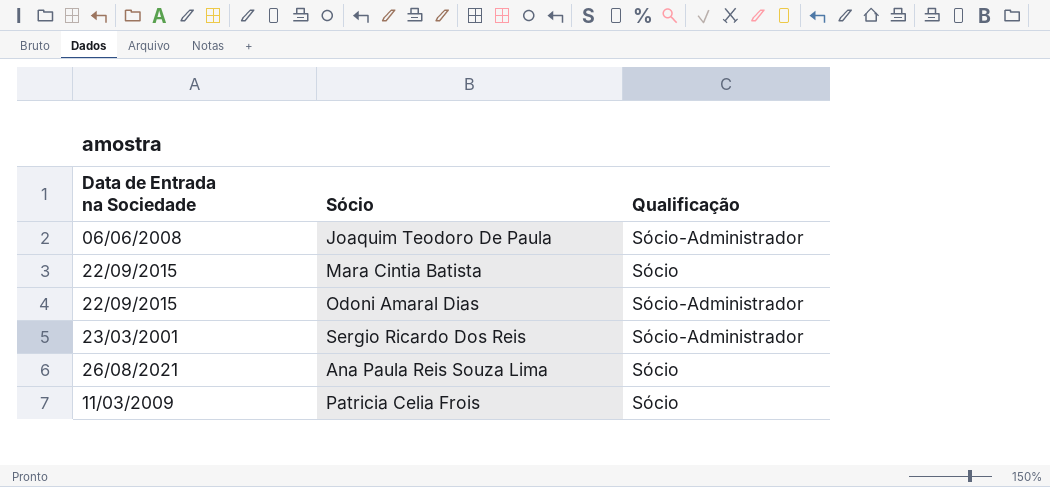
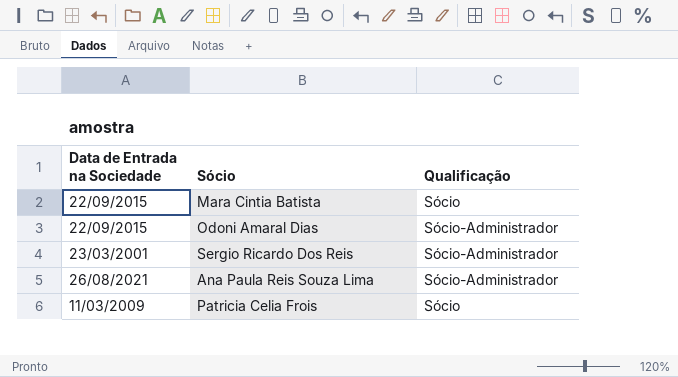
row Joaquim Teodoro De Paula: 06/06/2008 | Sócio-Administrador -> none
Ana Paula Reis Souza Lima | Qualificação: Sócio -> Sócio-Administrador

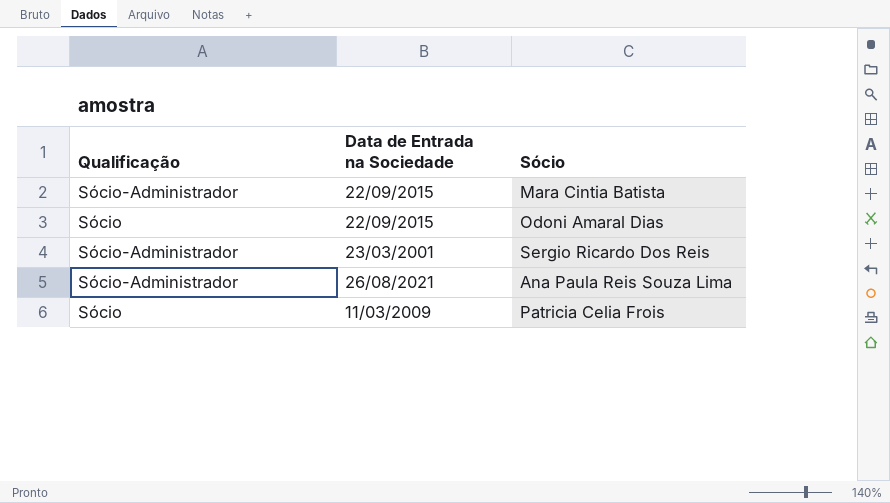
column Qualificação | position: 3 -> 1
Mara Cintia Batista | Qualificação: Sócio -> Sócio-Administrador
Odoni Amaral Dias | Qualificação: Sócio-Administrador -> Sócio

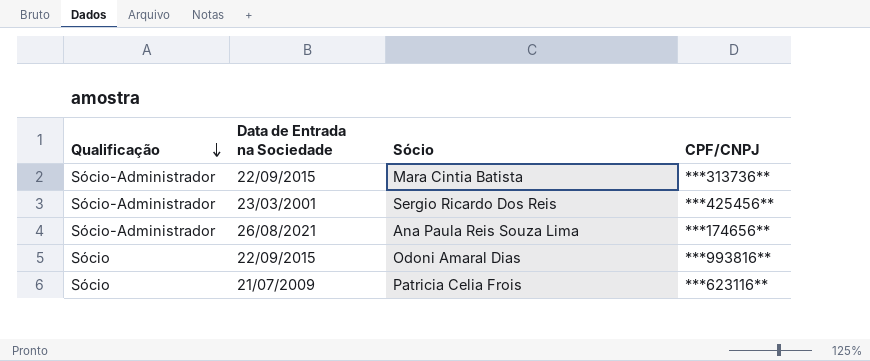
row order: none -> Qualificação descending
column CPF/CNPJ | position: none -> 4
Patricia Celia Frois | Data de Entrada na Sociedade: 11/03/2009 -> 21/07/2009

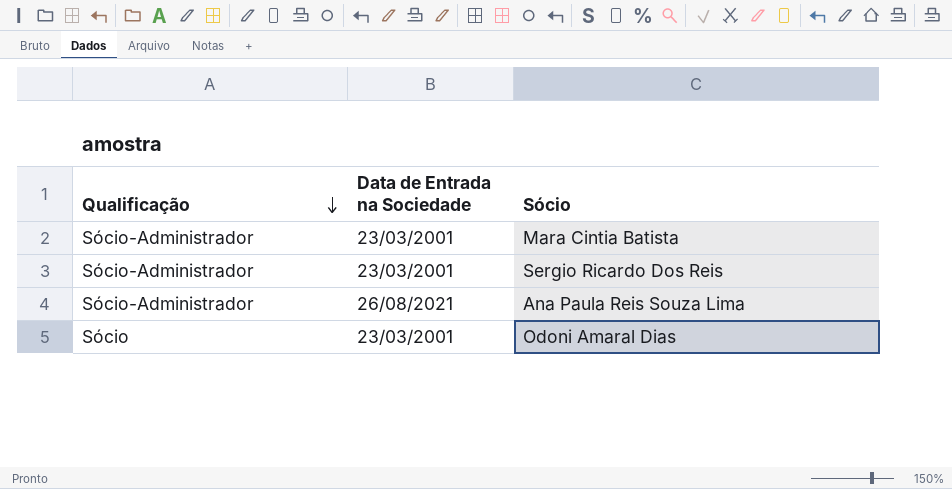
column CPF/CNPJ | position: 4 -> none
row Patricia Celia Frois: Sócio | 21/07/2009 | ***623116** -> none
Mara Cintia Batista | Data de Entrada na Sociedade: 22/09/2015 -> 23/03/2001
Odoni Amaral Dias | Data de Entrada na Sociedade: 22/09/2015 -> 23/03/2001

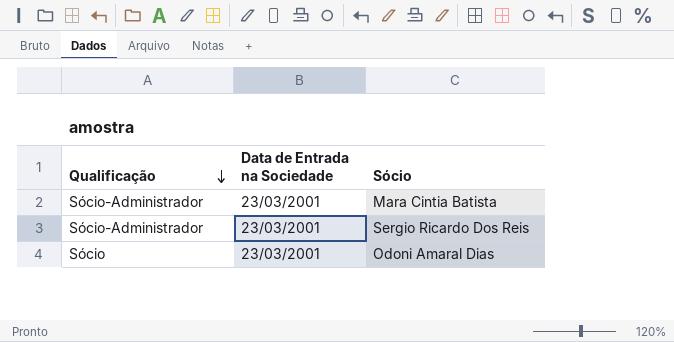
row Ana Paula Reis Souza Lima: Sócio-Administrador | 26/08/2021 -> none

